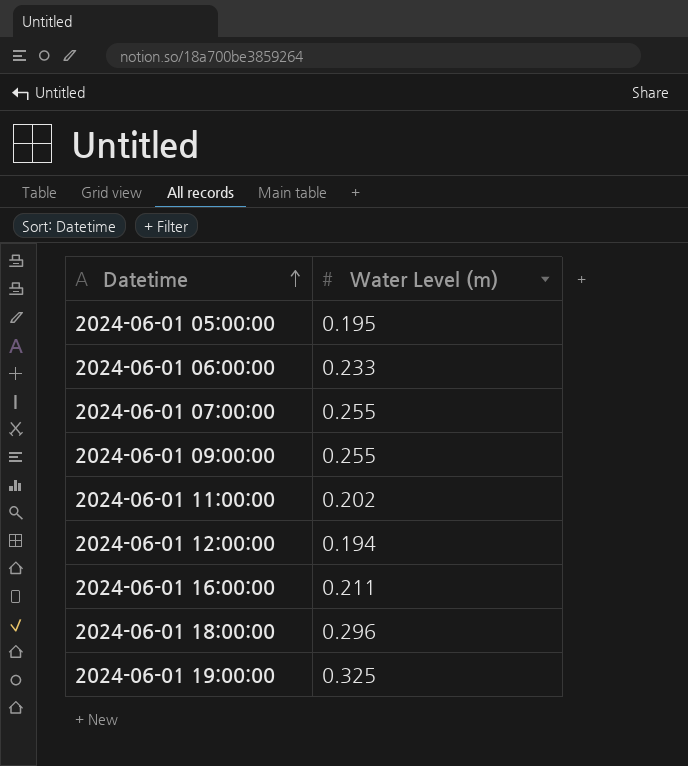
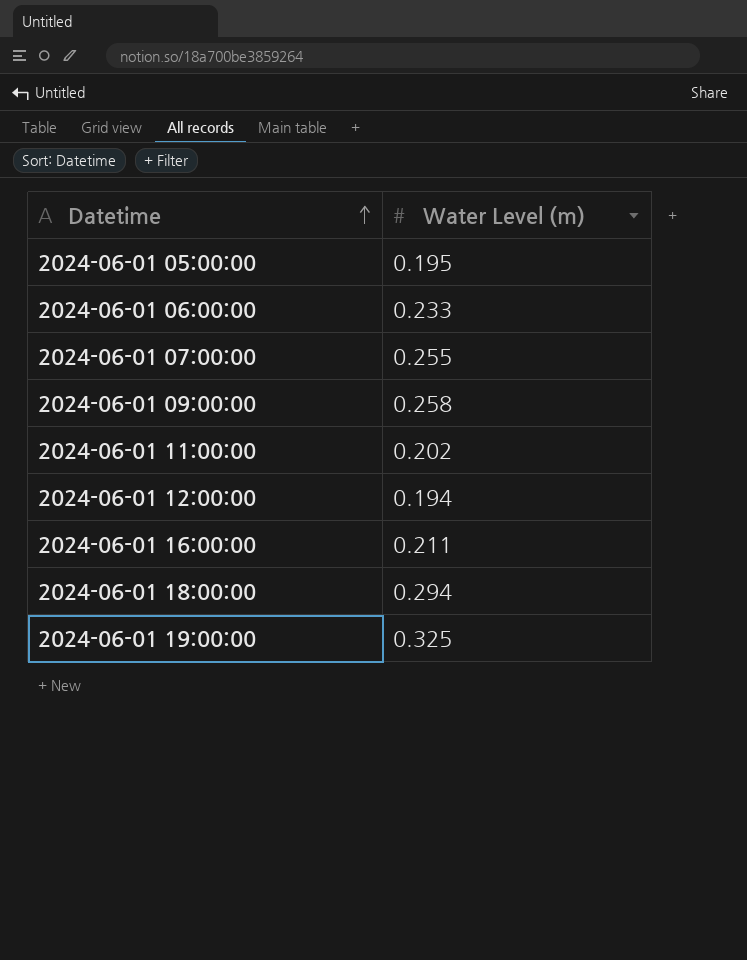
2024-06-01 09:00:00 | Water Level (m): 0.255 -> 0.258
2024-06-01 18:00:00 | Water Level (m): 0.296 -> 0.294

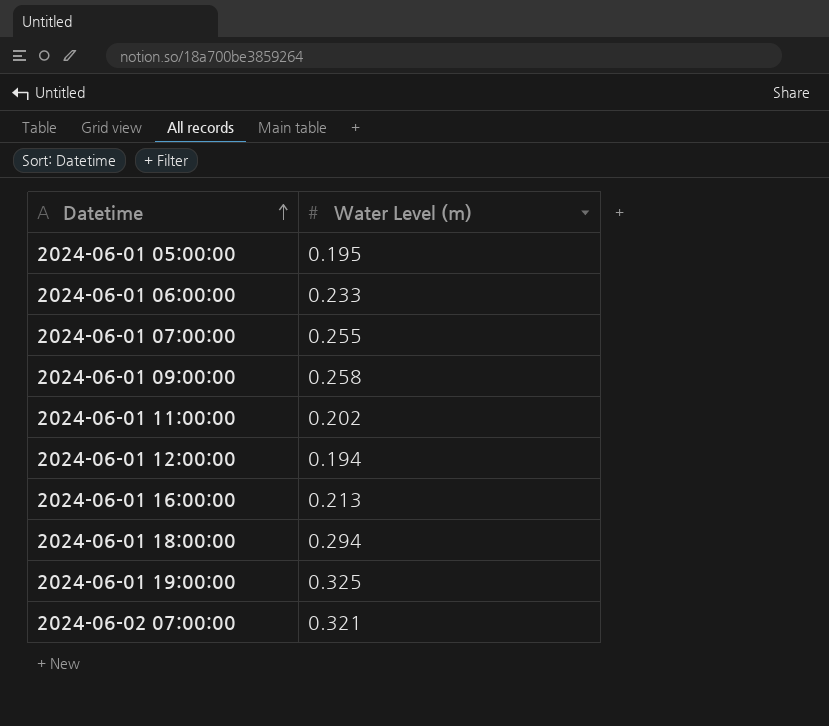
2024-06-01 16:00:00 | Water Level (m): 0.211 -> 0.213
row 2024-06-02 07:00:00: none -> 0.321

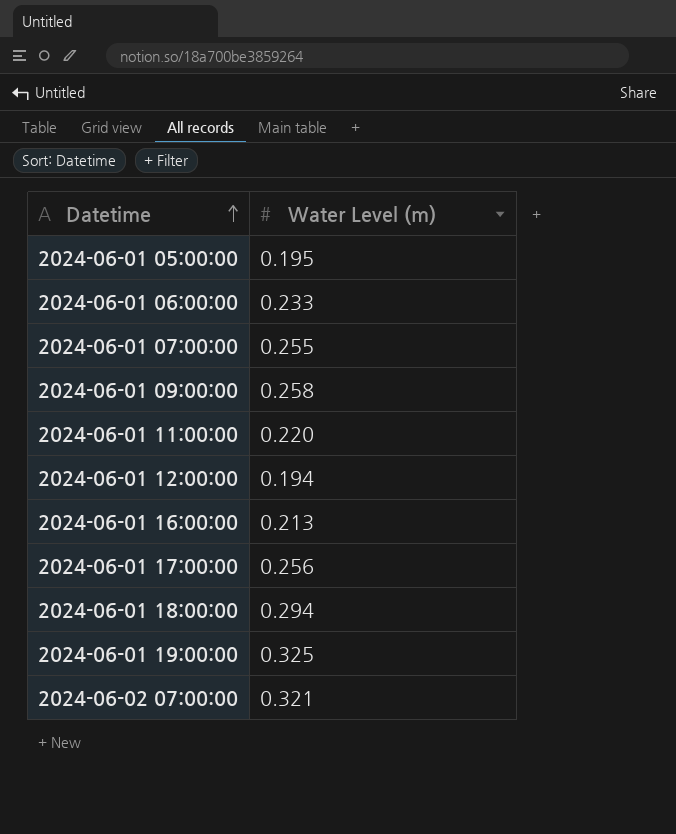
2024-06-01 11:00:00 | Water Level (m): 0.202 -> 0.220
row 2024-06-01 17:00:00: none -> 0.256

